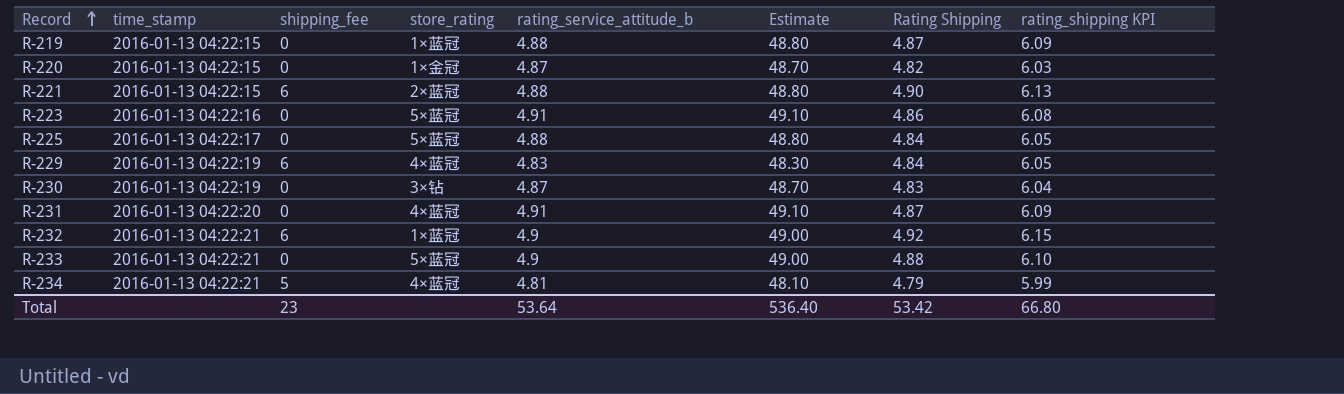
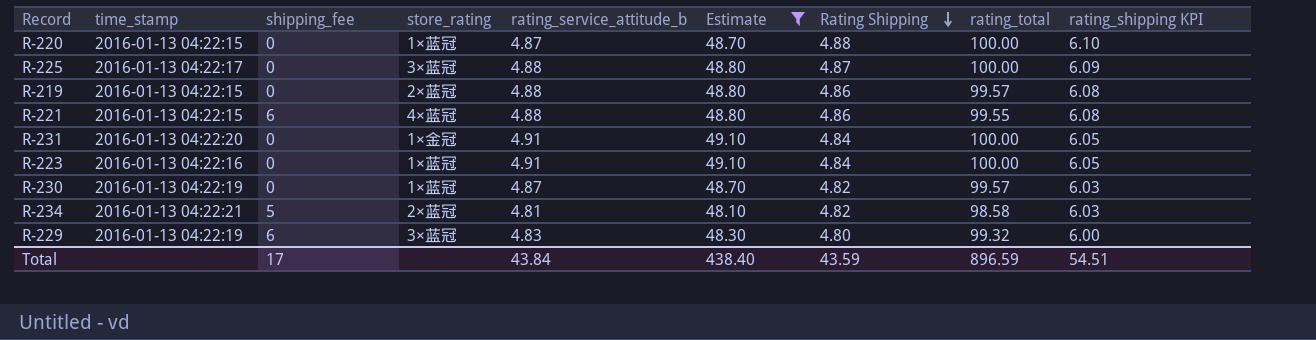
filter: none -> Estimate != 49.00
row order: Record ascending -> Rating Shipping descending
column rating_total | position: none -> 8
R-220 | store_rating: 1×金冠 -> 1×蓝冠
R-220 | Rating Shipping: 4.82 -> 4.88
R-220 | rating_shipping KPI: 6.03 -> 6.10
R-225 | store_rating: 5×蓝冠 -> 3×蓝冠
R-225 | Rating Shipping: 4.84 -> 4.87
R-225 | rating_shipping KPI: 6.05 -> 6.09
R-219 | store_rating: 1×蓝冠 -> 2×蓝冠
R-219 | Rating Shipping: 4.87 -> 4.86
R-219 | rating_shipping KPI: 6.09 -> 6.08
R-221 | store_rating: 2×蓝冠 -> 4×蓝冠
R-221 | Rating Shipping: 4.90 -> 4.86
R-221 | rating_shipping KPI: 6.13 -> 6.08
R-231 | store_rating: 4×蓝冠 -> 1×金冠
R-231 | Rating Shipping: 4.87 -> 4.84
R-231 | rating_shipping KPI: 6.09 -> 6.05
R-223 | store_rating: 5×蓝冠 -> 1×蓝冠
R-223 | Rating Shipping: 4.86 -> 4.84
R-223 | rating_shipping KPI: 6.08 -> 6.05
R-230 | store_rating: 3×钻 -> 1×蓝冠
R-230 | Rating Shipping: 4.83 -> 4.82
R-230 | rating_shipping KPI: 6.04 -> 6.03
R-234 | store_rating: 4×蓝冠 -> 2×蓝冠
R-234 | Rating Shipping: 4.79 -> 4.82
R-234 | rating_shipping KPI: 5.99 -> 6.03
R-229 | store_rating: 4×蓝冠 -> 3×蓝冠
R-229 | Rating Shipping: 4.84 -> 4.80
R-229 | rating_shipping KPI: 6.05 -> 6.00
Total | shipping_fee: 23 -> 17
Total | rating_service_attitude_b: 53.64 -> 43.84
Total | Estimate: 536.40 -> 438.40
Total | Rating Shipping: 53.42 -> 43.59
Total | rating_shipping KPI: 66.80 -> 54.51

